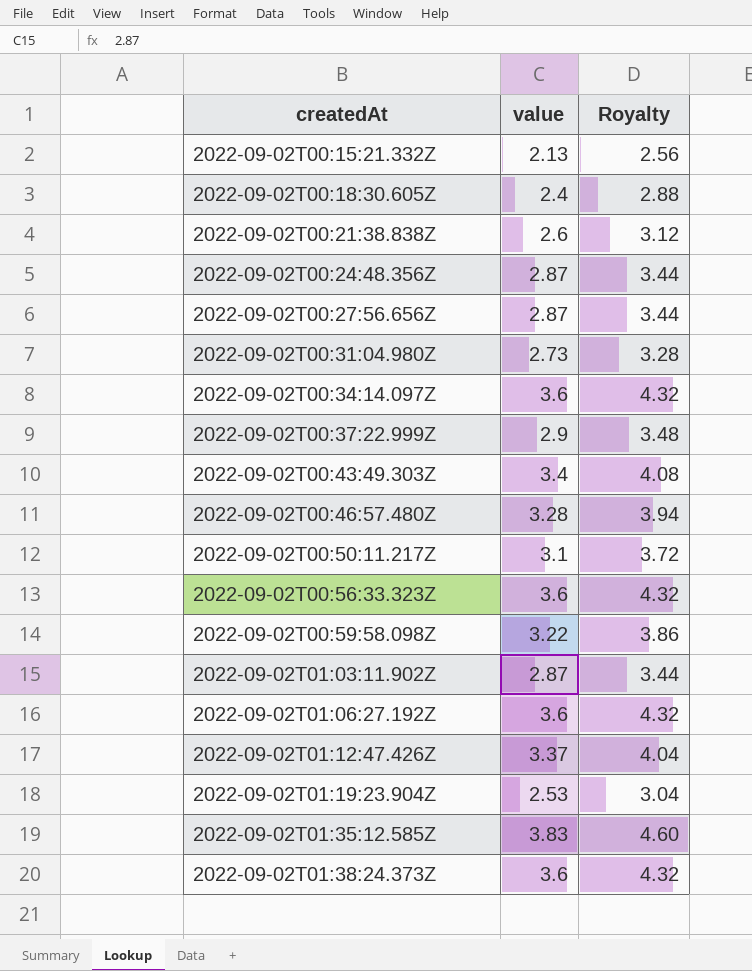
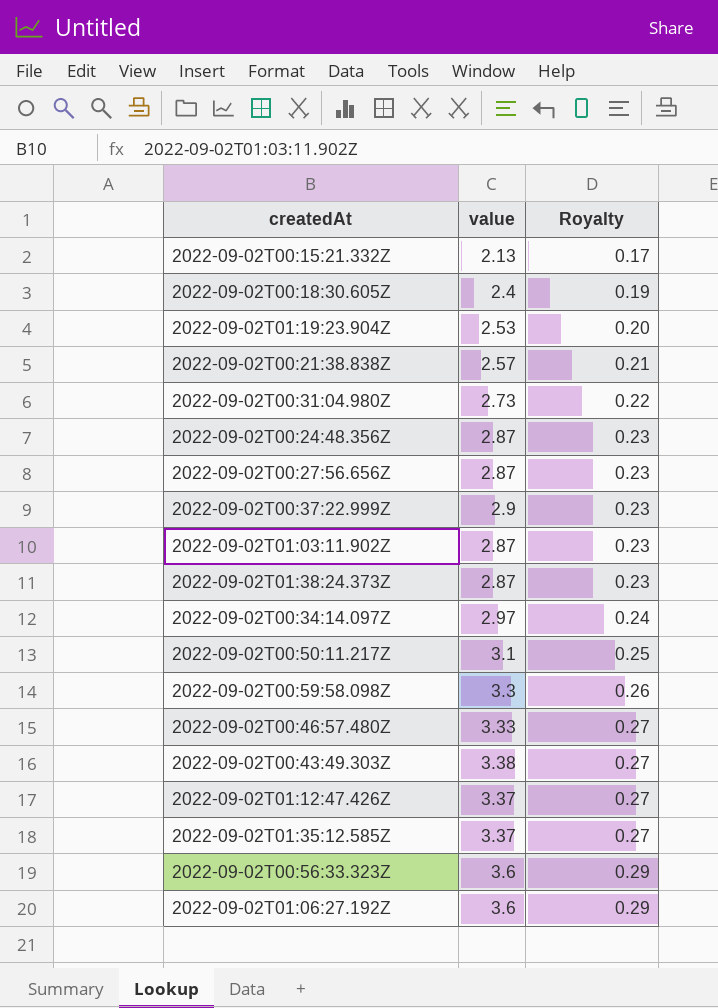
row order: createdAt ascending -> Royalty ascending
column Royalty | formula: [value] * 1.2 -> [value] * 0.08
2022-09-02T00:21:38.838Z | value: 2.6 -> 2.57
2022-09-02T01:38:24.373Z | value: 3.6 -> 2.87
2022-09-02T00:34:14.097Z | value: 3.6 -> 2.97
2022-09-02T00:59:58.098Z | value: 3.22 -> 3.3
2022-09-02T00:46:57.480Z | value: 3.28 -> 3.33
2022-09-02T00:43:49.303Z | value: 3.4 -> 3.38
2022-09-02T01:35:12.585Z | value: 3.83 -> 3.37

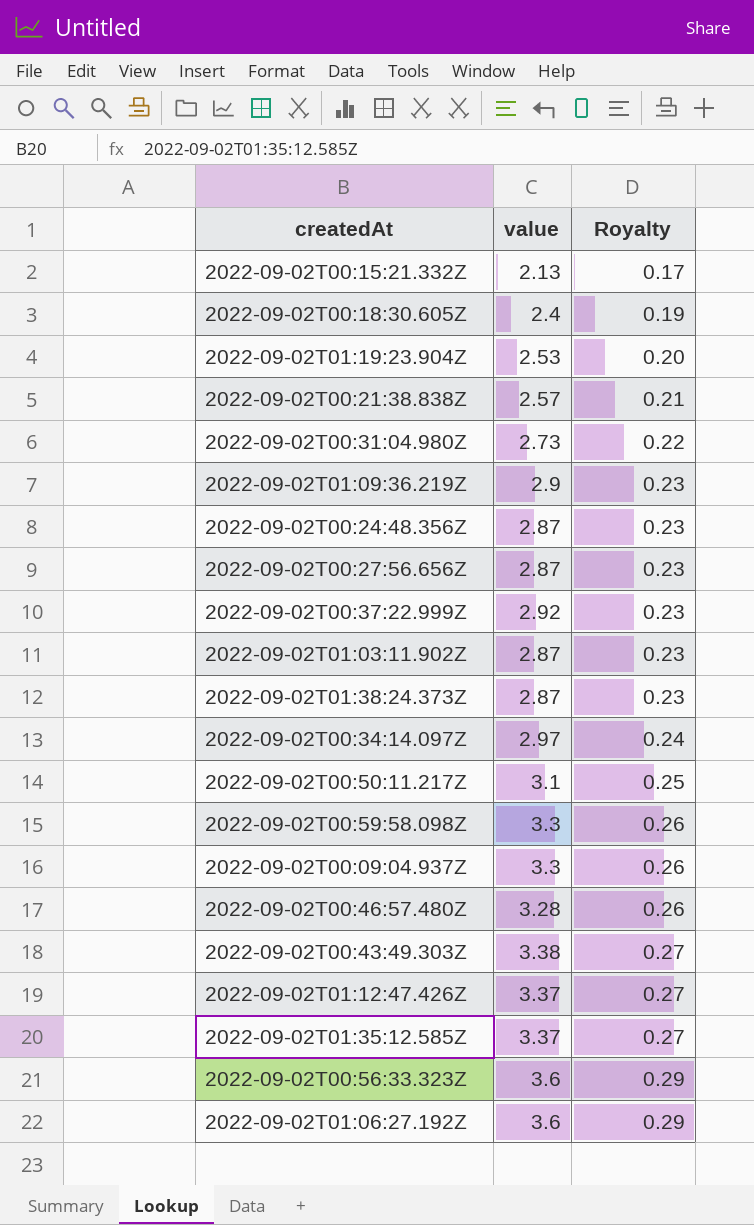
row 2022-09-02T01:09:36.219Z: none -> 2.9 | 0.23
2022-09-02T00:37:22.999Z | value: 2.9 -> 2.92
row 2022-09-02T00:09:04.937Z: none -> 3.3 | 0.26
2022-09-02T00:46:57.480Z | value: 3.33 -> 3.28
2022-09-02T00:46:57.480Z | Royalty: 0.27 -> 0.26

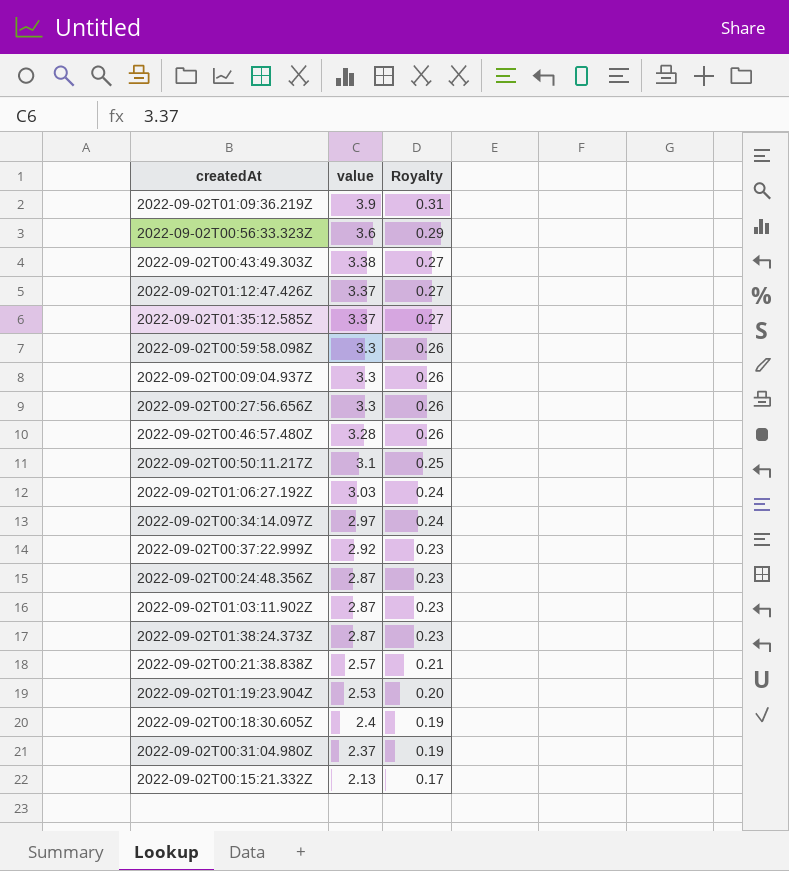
row order: Royalty ascending -> value descending
2022-09-02T01:09:36.219Z | value: 2.9 -> 3.9
2022-09-02T01:09:36.219Z | Royalty: 0.23 -> 0.31
2022-09-02T00:27:56.656Z | value: 2.87 -> 3.3
2022-09-02T00:27:56.656Z | Royalty: 0.23 -> 0.26
2022-09-02T01:06:27.192Z | value: 3.6 -> 3.03
2022-09-02T01:06:27.192Z | Royalty: 0.29 -> 0.24
2022-09-02T00:31:04.980Z | value: 2.73 -> 2.37
2022-09-02T00:31:04.980Z | Royalty: 0.22 -> 0.19

